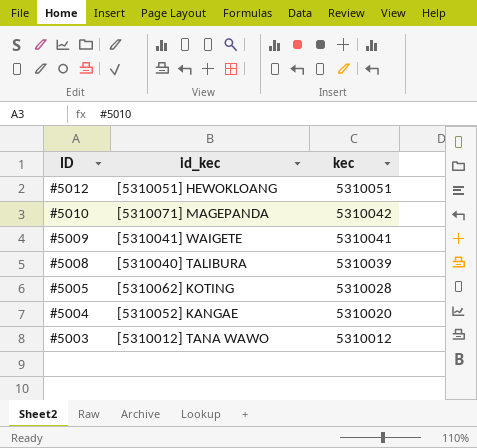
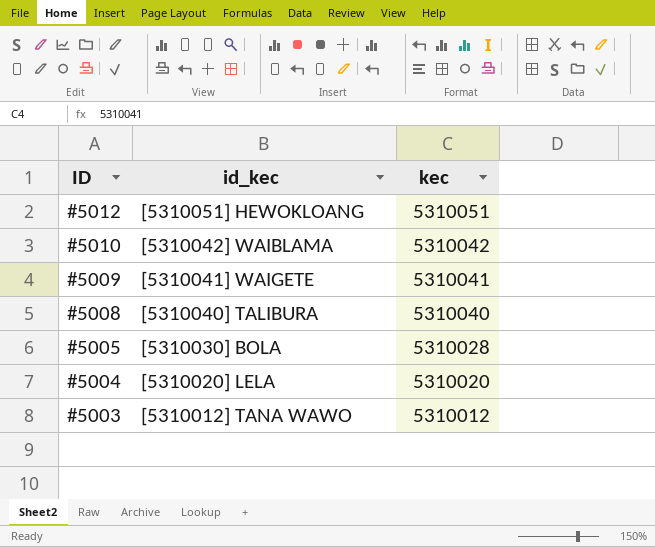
#5010 | id_kec: [5310071] MAGEPANDA -> [5310042] WAIBLAMA
#5008 | kec: 5310039 -> 5310040
#5005 | id_kec: [5310062] KOTING -> [5310030] BOLA
#5004 | id_kec: [5310052] KANGAE -> [5310020] LELA

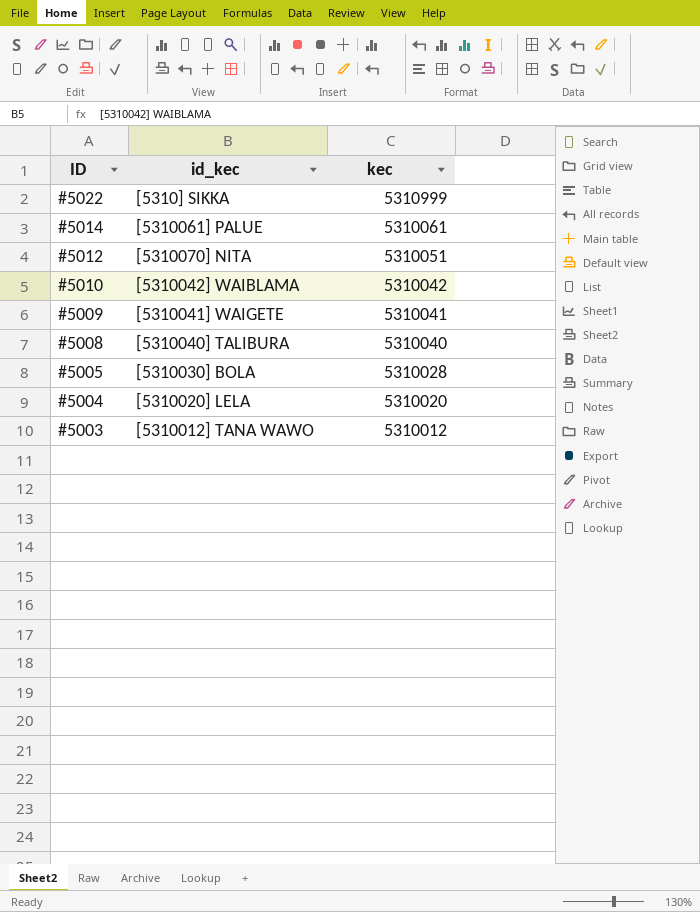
row #5022: none -> [5310] SIKKA | 5310999
row #5014: none -> [5310061] PALUE | 5310061
#5012 | id_kec: [5310051] HEWOKLOANG -> [5310070] NITA

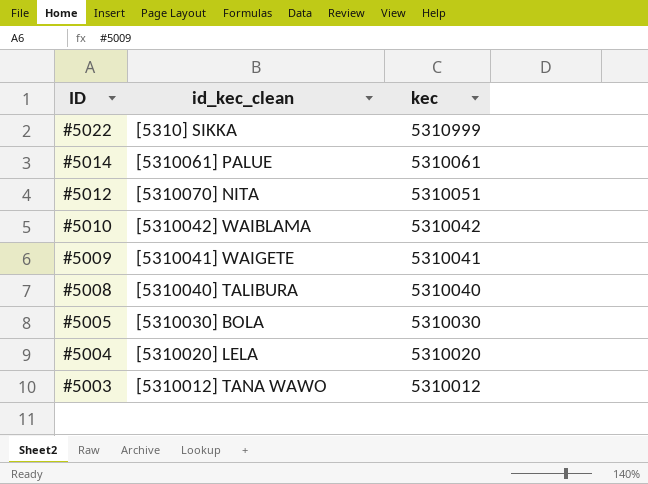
column name: id_kec -> id_kec_clean
#5005 | kec: 5310028 -> 5310030

